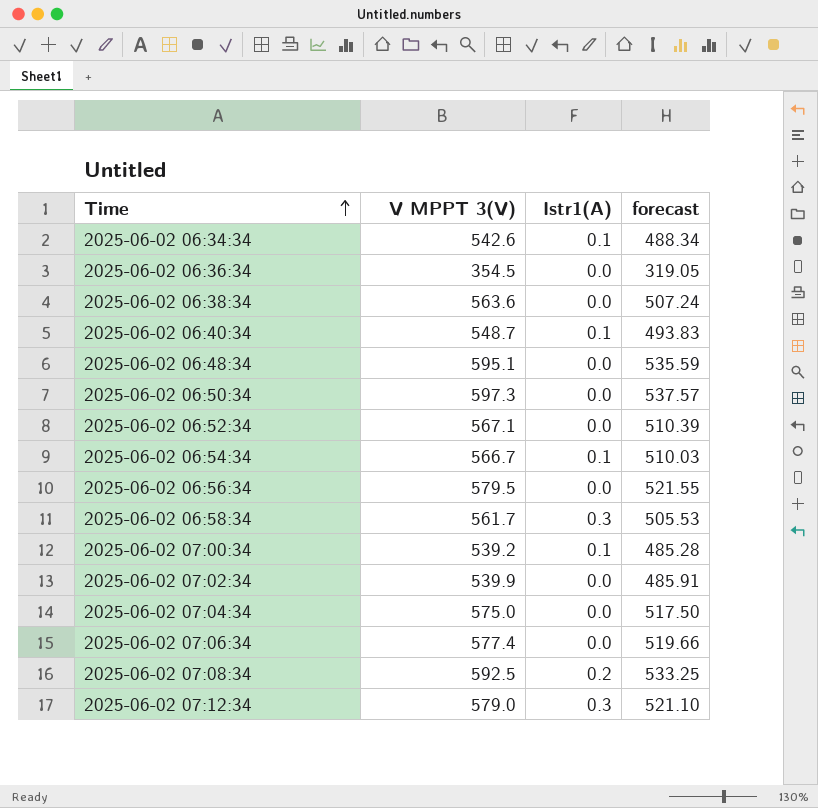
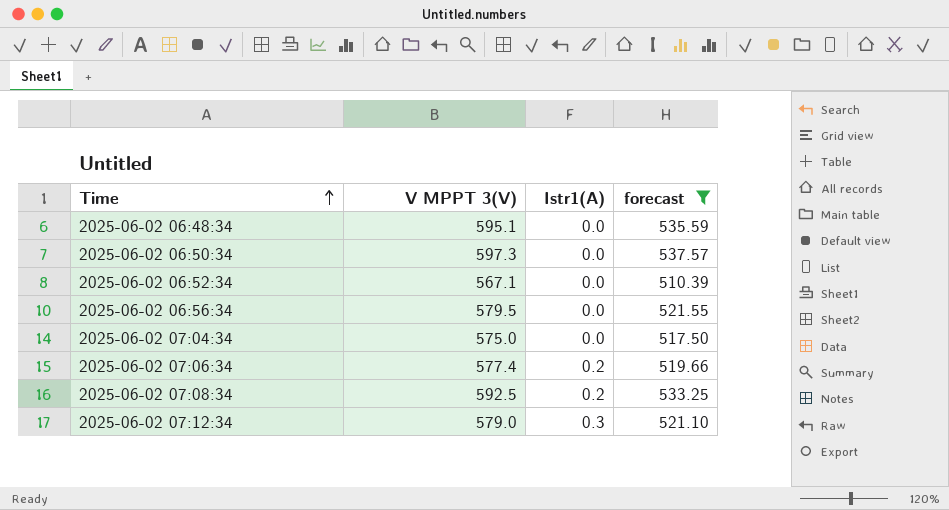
filter: none -> forecast >= 510.39
2025-06-02 07:06:34 | Istr1(A): 0.0 -> 0.2

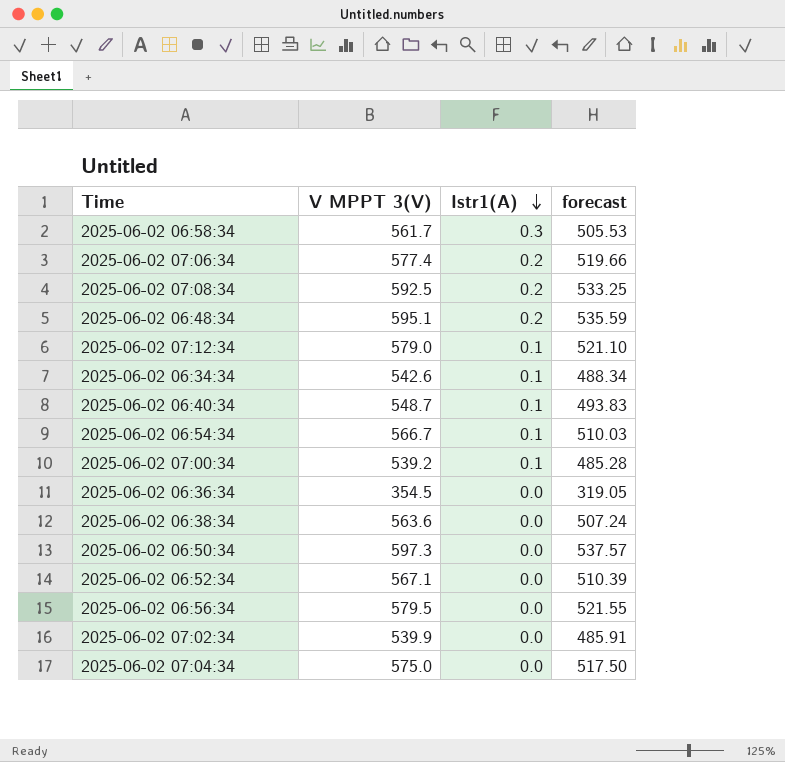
filter: forecast >= 510.39 -> none
row order: Time ascending -> Istr1(A) descending
2025-06-02 06:48:34 | Istr1(A): 0.0 -> 0.2
2025-06-02 07:12:34 | Istr1(A): 0.3 -> 0.1

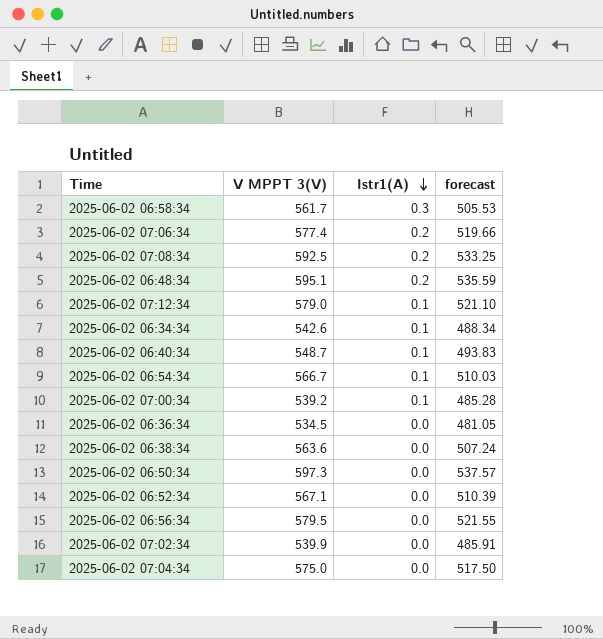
2025-06-02 06:36:34 | V MPPT 3(V): 354.5 -> 534.5
2025-06-02 06:36:34 | forecast: 319.05 -> 481.05

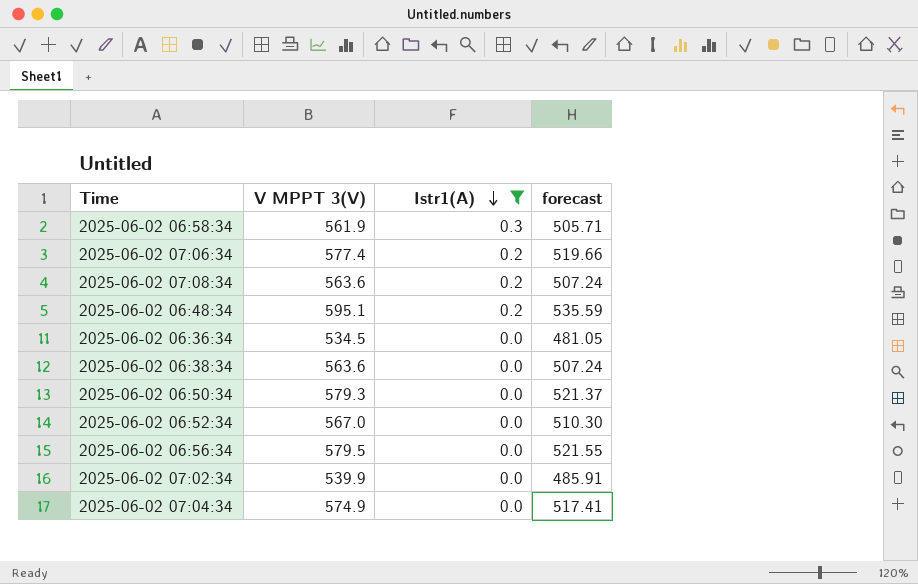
filter: none -> Istr1(A) != 0.1
2025-06-02 06:58:34 | V MPPT 3(V): 561.7 -> 561.9
2025-06-02 06:58:34 | forecast: 505.53 -> 505.71
2025-06-02 07:08:34 | V MPPT 3(V): 592.5 -> 563.6
2025-06-02 07:08:34 | forecast: 533.25 -> 507.24
2025-06-02 06:50:34 | V MPPT 3(V): 597.3 -> 579.3
2025-06-02 06:50:34 | forecast: 537.57 -> 521.37
2025-06-02 06:52:34 | V MPPT 3(V): 567.1 -> 567.0
2025-06-02 06:52:34 | forecast: 510.39 -> 510.30
2025-06-02 07:04:34 | V MPPT 3(V): 575.0 -> 574.9
2025-06-02 07:04:34 | forecast: 517.50 -> 517.41

